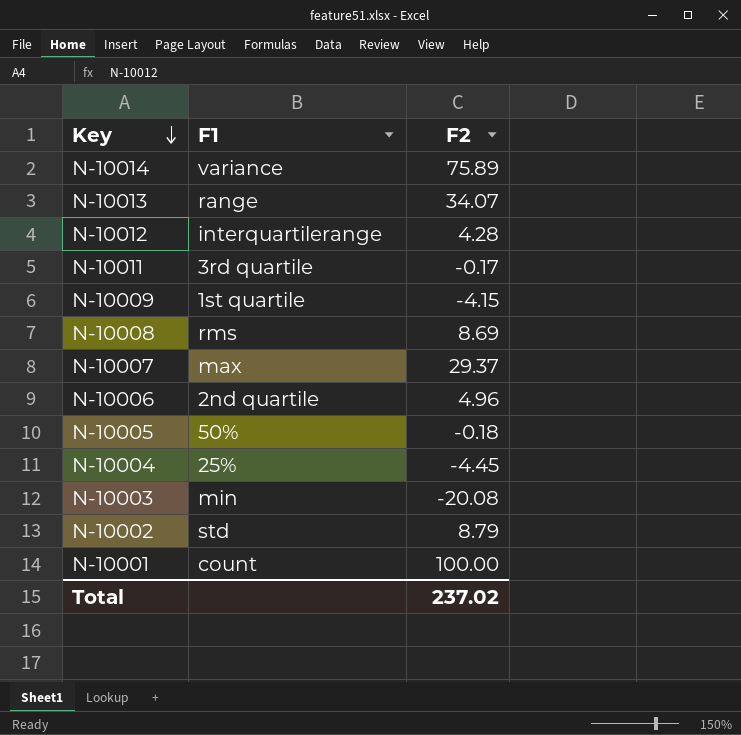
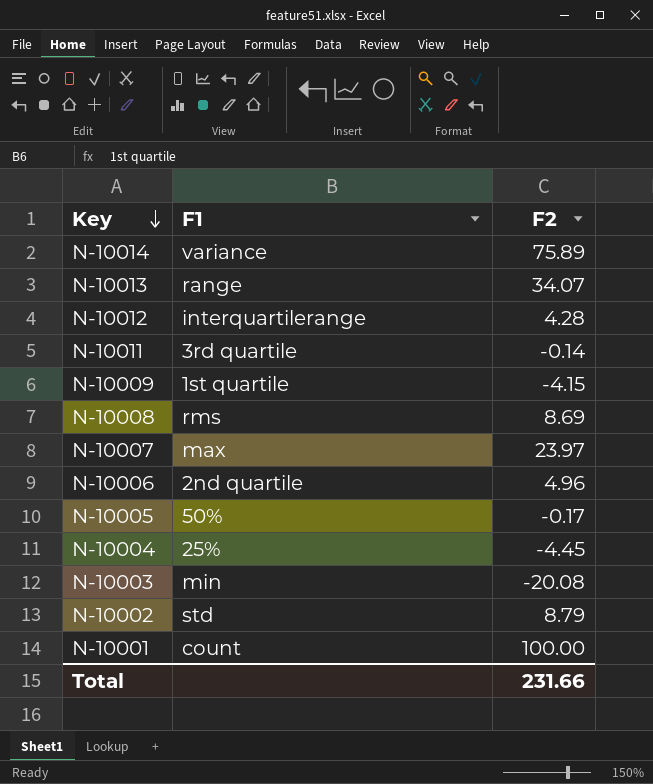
N-10011 | F2: -0.17 -> -0.14
N-10007 | F2: 29.37 -> 23.97
N-10005 | F2: -0.18 -> -0.17
Total | F2: 237.02 -> 231.66

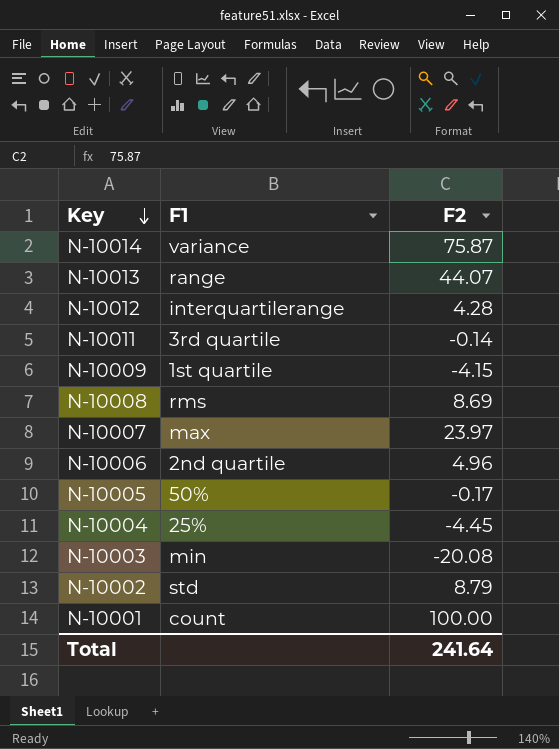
N-10014 | F2: 75.89 -> 75.87
N-10013 | F2: 34.07 -> 44.07
Total | F2: 231.66 -> 241.64

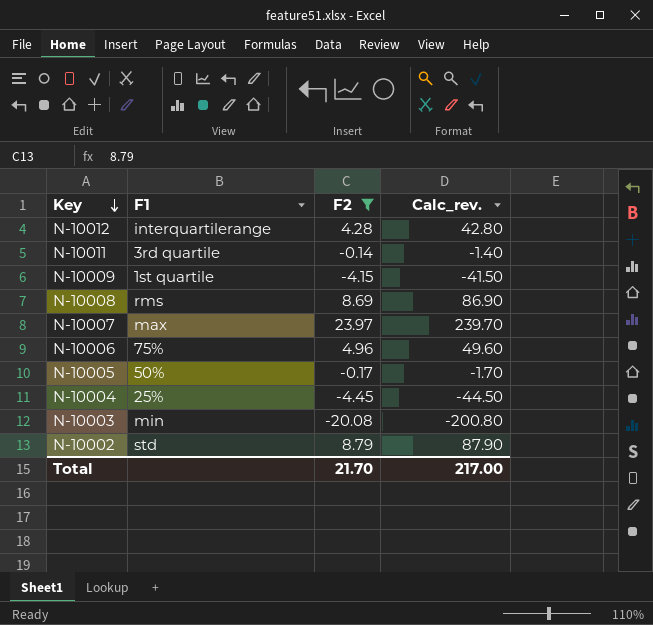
filter: none -> F2 <= 23.97
column Calc_rev. | formula: none -> [F2] * 10
N-10006 | F1: 2nd quartile -> 75%
Total | F2: 241.64 -> 21.70

